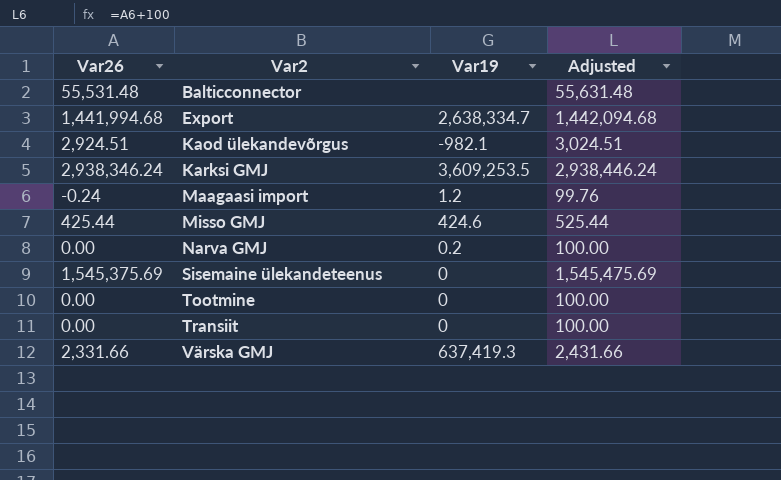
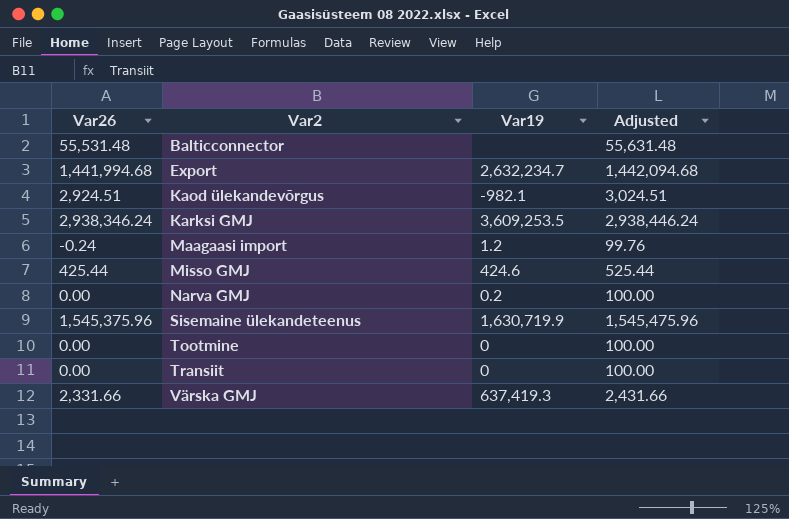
Export | Var19: 2,638,334.7 -> 2,632,234.7
Sisemaine ülekandeteenus | Var26: 1,545,375.69 -> 1,545,375.96
Sisemaine ülekandeteenus | Var19: 0 -> 1,630,719.9
Sisemaine ülekandeteenus | Adjusted: 1,545,475.69 -> 1,545,475.96

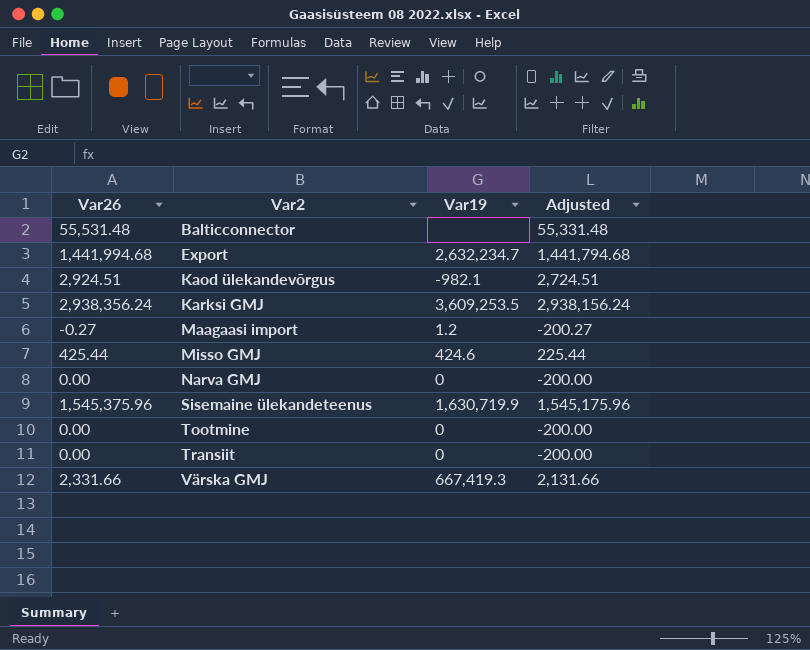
column Adjusted | formula: [Var26] + 100 -> [Var26] - 200
Karksi GMJ | Var26: 2,938,346.24 -> 2,938,356.24
Maagaasi import | Var26: -0.24 -> -0.27
Narva GMJ | Var19: 0.2 -> 0
Värska GMJ | Var19: 637,419.3 -> 667,419.3

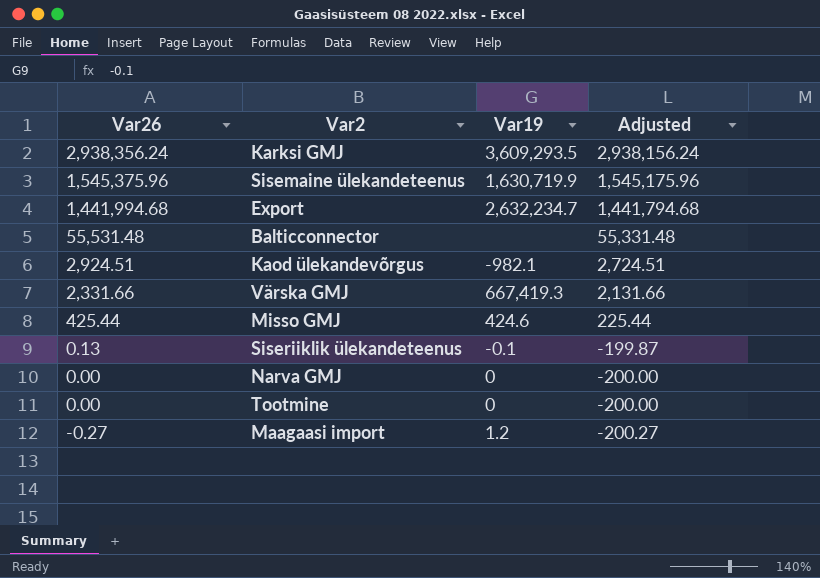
row order: Var2 ascending -> Var26 descending
row Transiit: 0.00 | 0 | -200.00 -> none
Karksi GMJ | Var19: 3,609,253.5 -> 3,609,293.5
row Siseriiklik ülekandeteenus: none -> 0.13 | -0.1 | -199.87

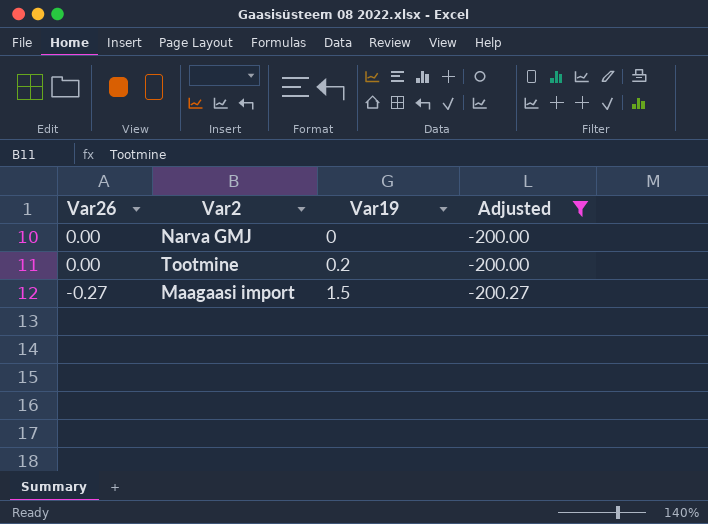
filter: none -> Adjusted <= -200.00
Tootmine | Var19: 0 -> 0.2
Maagaasi import | Var19: 1.2 -> 1.5

